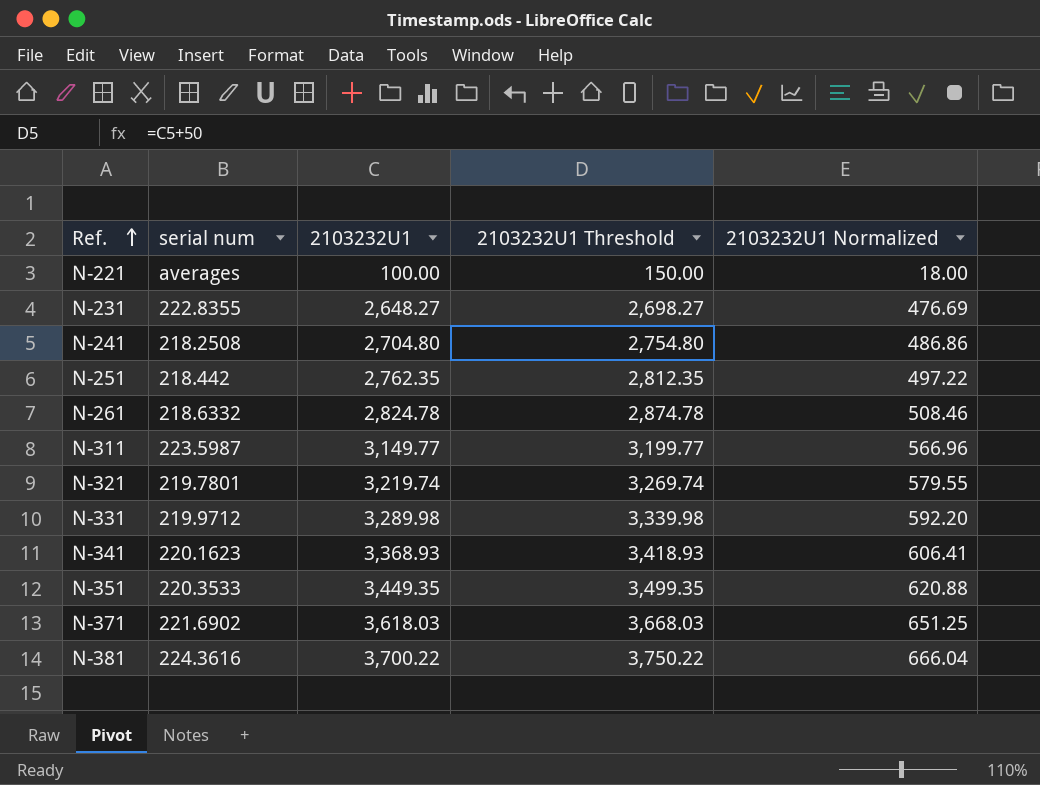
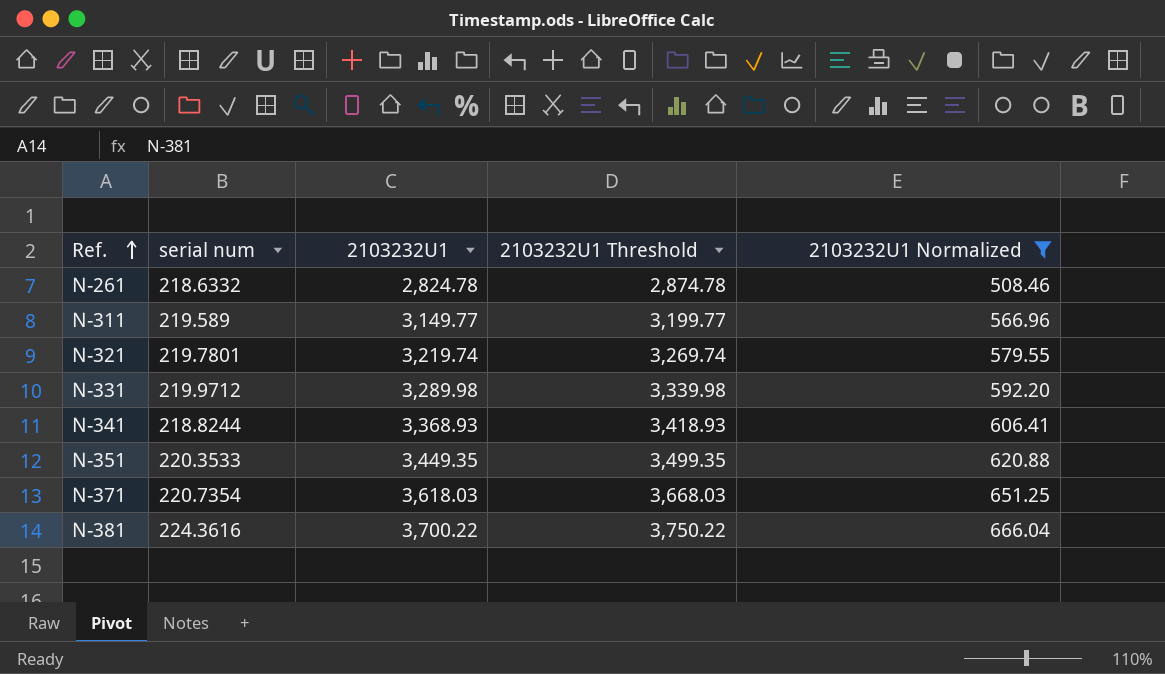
filter: none -> 2103232U1 Normalized >= 508.46
N-311 | serial num: 223.5987 -> 219.589
N-341 | serial num: 220.1623 -> 218.8244
N-371 | serial num: 221.6902 -> 220.7354

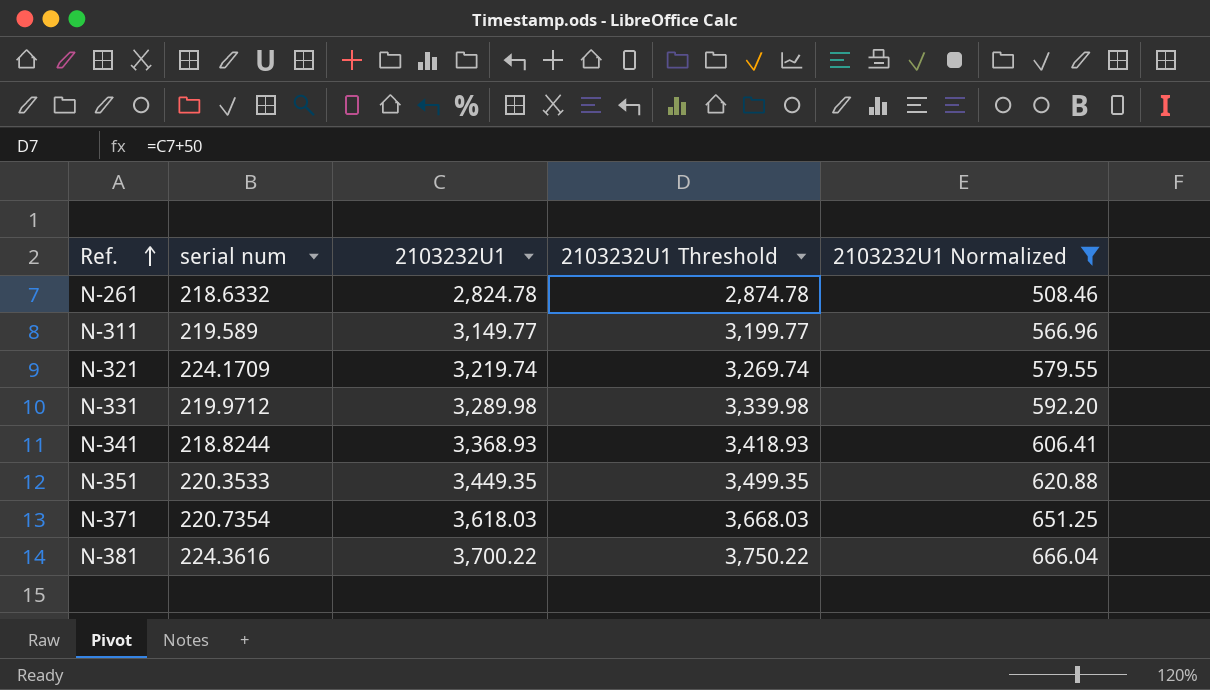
N-321 | serial num: 219.7801 -> 224.1709

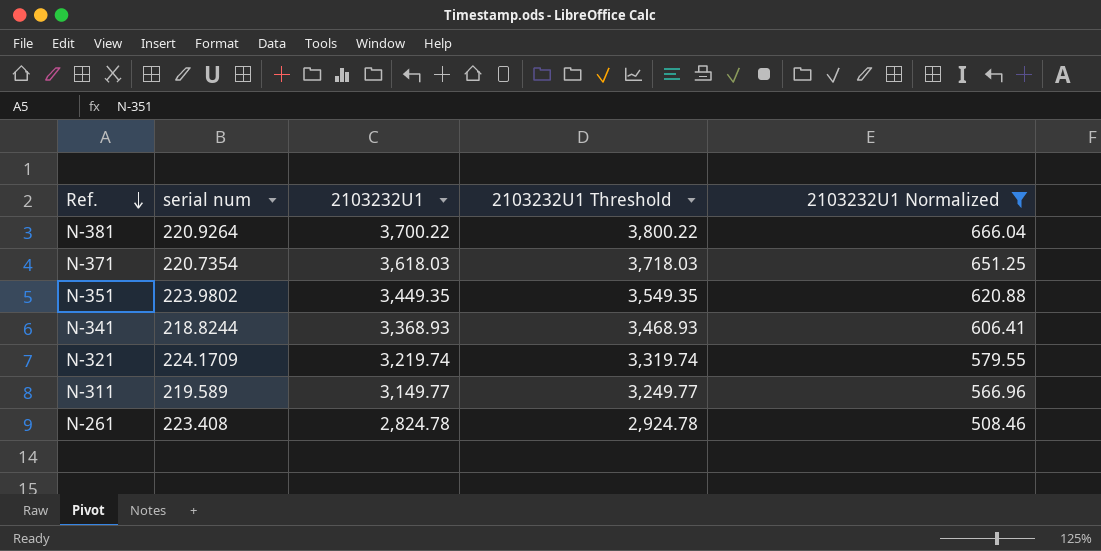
row order: Ref. ascending -> Ref. descending
column 2103232U1 Threshold | formula: [2103232U1] + 50 -> [2103232U1] + 100
row N-331: 219.9712 | 3,289.98 | 3,339.98 | 592.20 -> none
N-381 | serial num: 224.3616 -> 220.9264
N-351 | serial num: 220.3533 -> 223.9802
N-261 | serial num: 218.6332 -> 223.408

